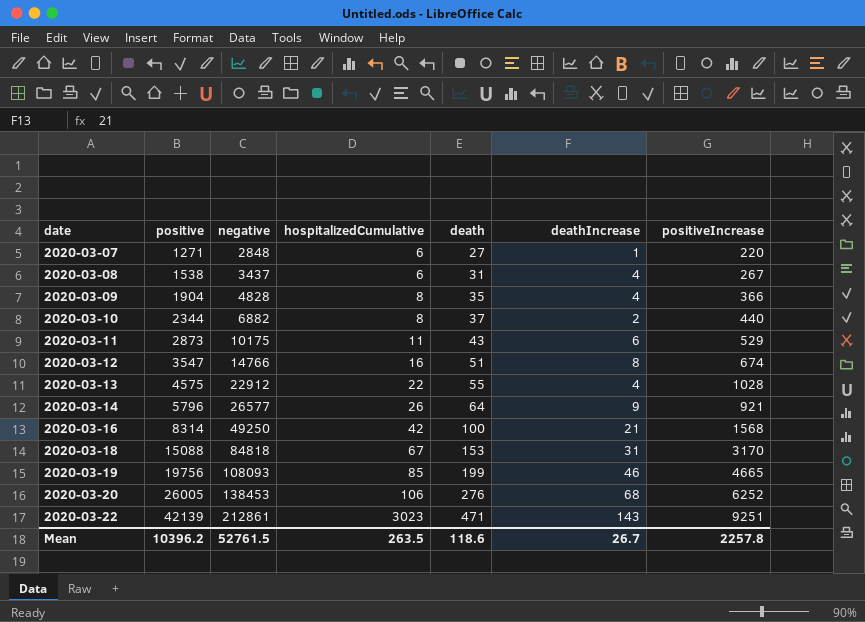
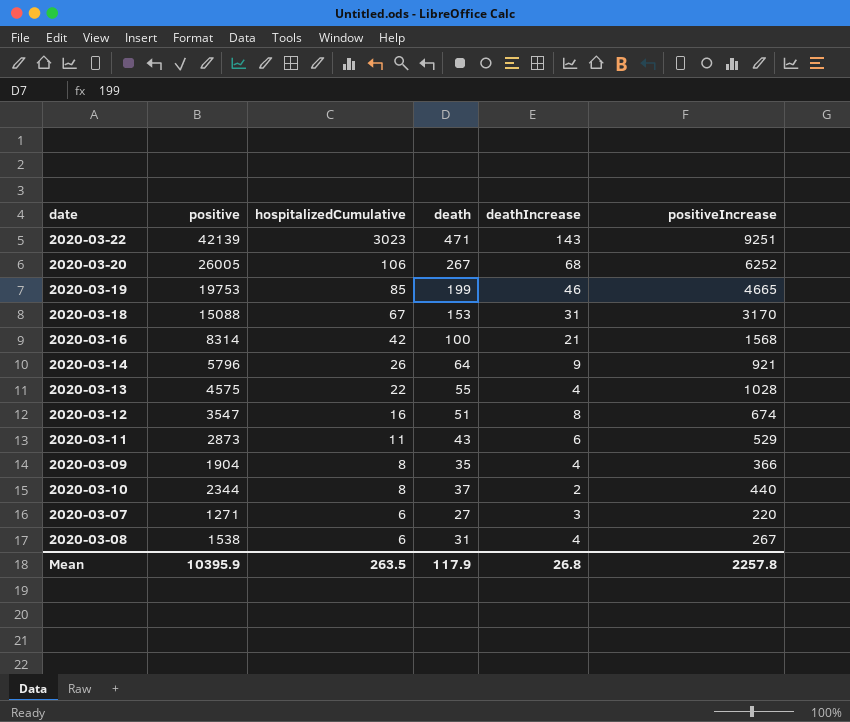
row order: date ascending -> hospitalizedCumulative descending
column negative | position: 3 -> none
2020-03-20 | death: 276 -> 267
2020-03-19 | positive: 19756 -> 19753
2020-03-07 | deathIncrease: 1 -> 3
Mean | positive: 10396.2 -> 10395.9
Mean | death: 118.6 -> 117.9
Mean | deathIncrease: 26.7 -> 26.8

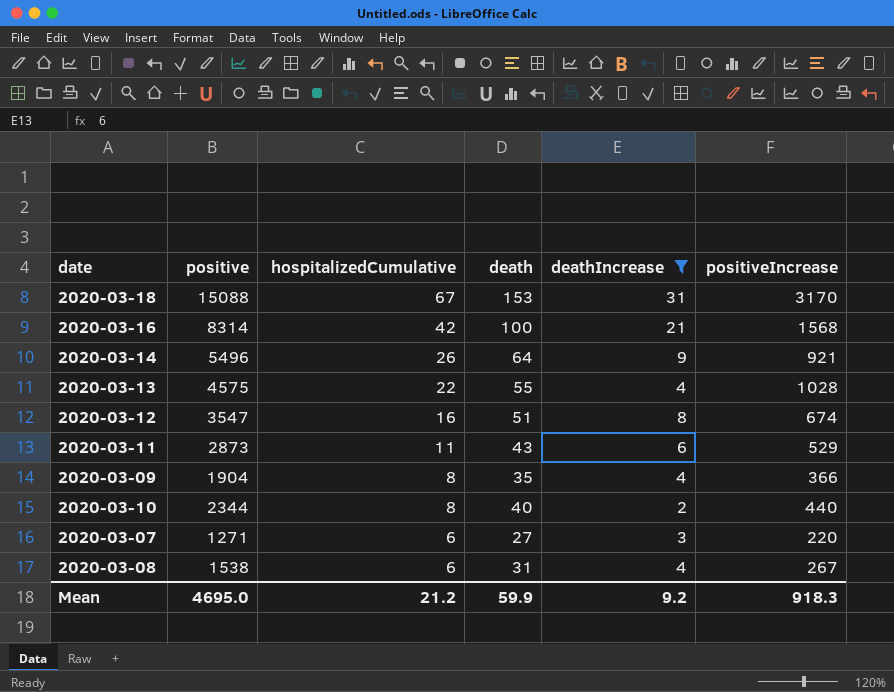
filter: none -> deathIncrease <= 31
2020-03-14 | positive: 5796 -> 5496
2020-03-10 | death: 37 -> 40
Mean | positive: 10395.9 -> 4695.0
Mean | hospitalizedCumulative: 263.5 -> 21.2
Mean | death: 117.9 -> 59.9
Mean | deathIncrease: 26.8 -> 9.2
Mean | positiveIncrease: 2257.8 -> 918.3

